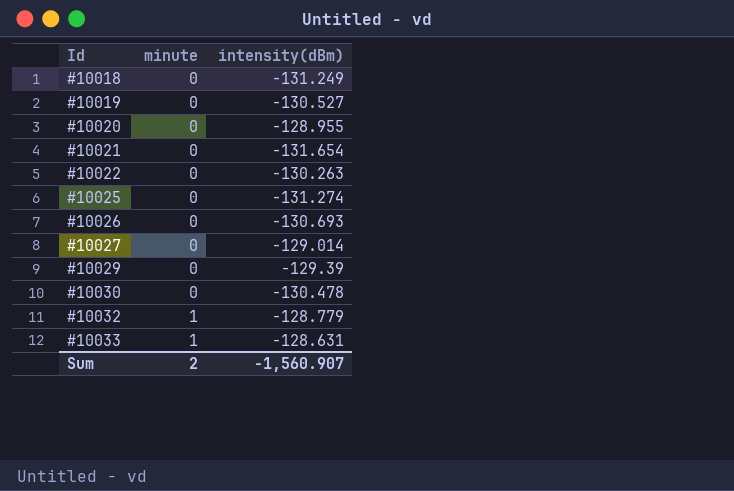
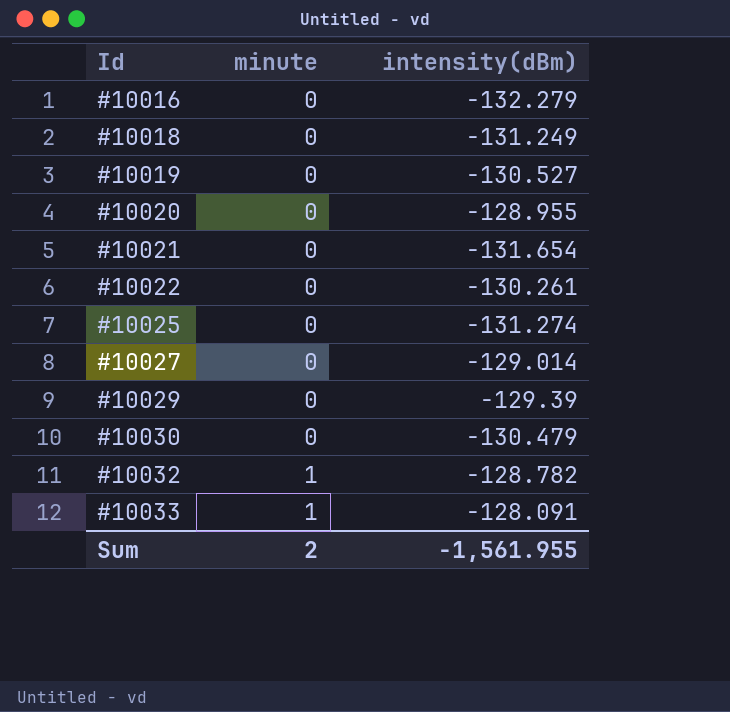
row #10026: 0 | -130.693 -> none
row #10016: none -> 0 | -132.279
#10022 | intensity(dBm): -130.263 -> -130.261
#10030 | intensity(dBm): -130.478 -> -130.479
#10032 | intensity(dBm): -128.779 -> -128.782
#10033 | intensity(dBm): -128.631 -> -128.091
Sum | intensity(dBm): -1,560.907 -> -1,561.955

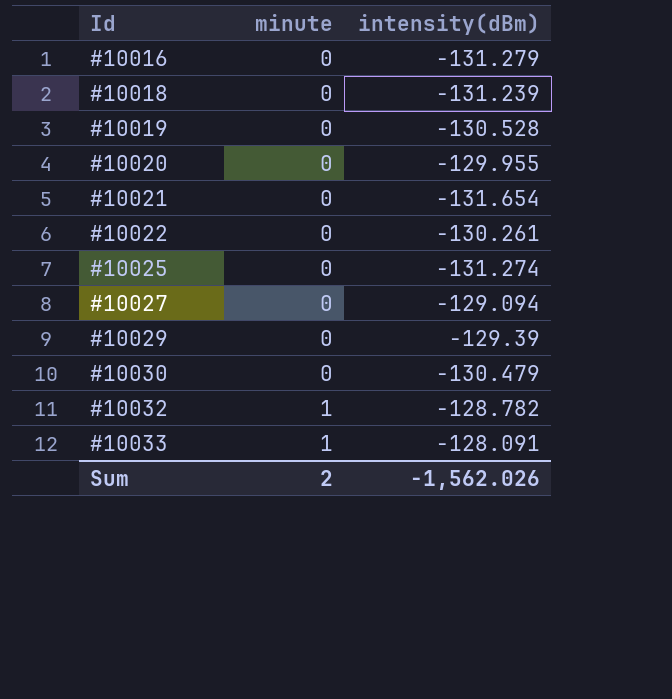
#10016 | intensity(dBm): -132.279 -> -131.279
#10018 | intensity(dBm): -131.249 -> -131.239
#10019 | intensity(dBm): -130.527 -> -130.528
#10020 | intensity(dBm): -128.955 -> -129.955
#10027 | intensity(dBm): -129.014 -> -129.094
Sum | intensity(dBm): -1,561.955 -> -1,562.026

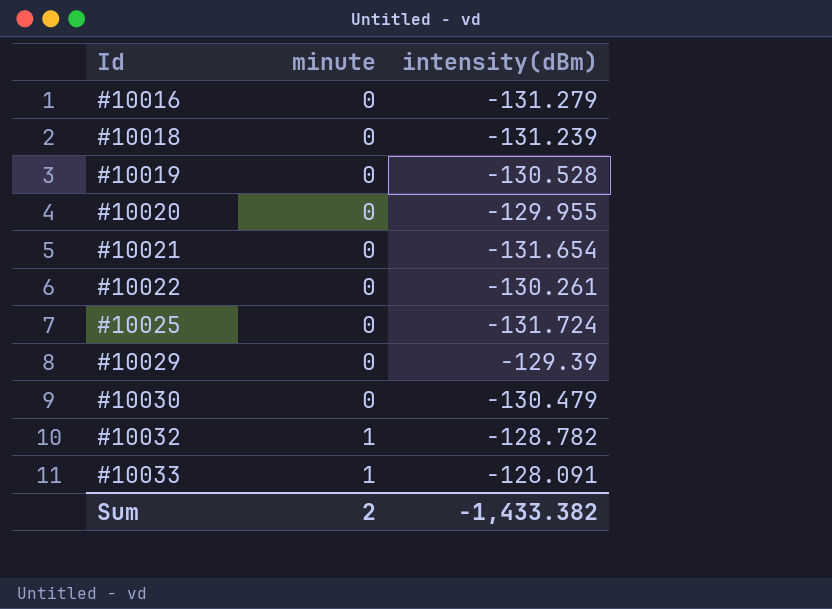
row #10027: 0 | -129.094 -> none
#10025 | intensity(dBm): -131.274 -> -131.724
Sum | intensity(dBm): -1,562.026 -> -1,433.382

